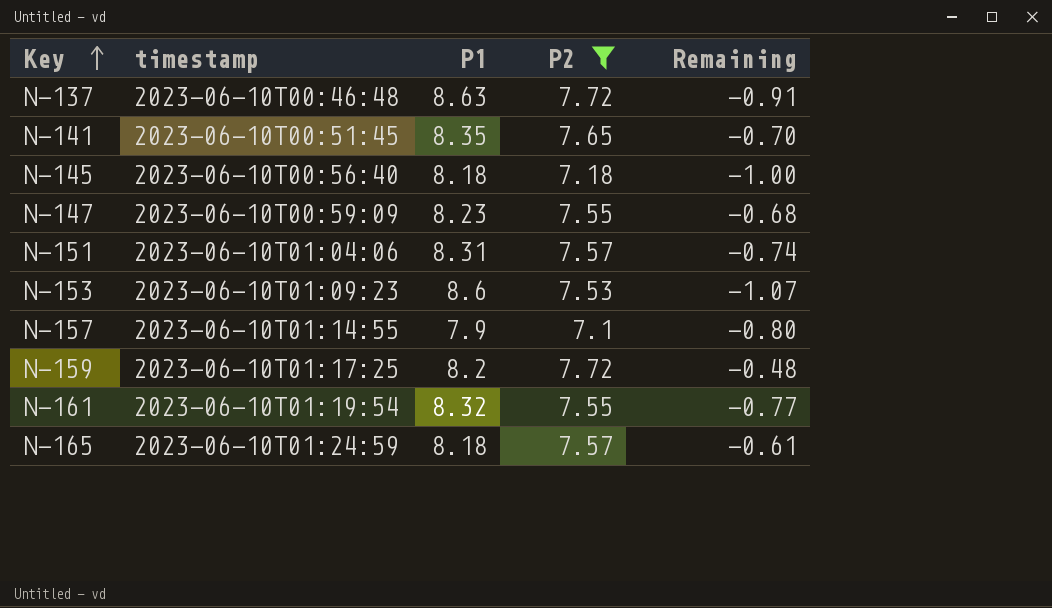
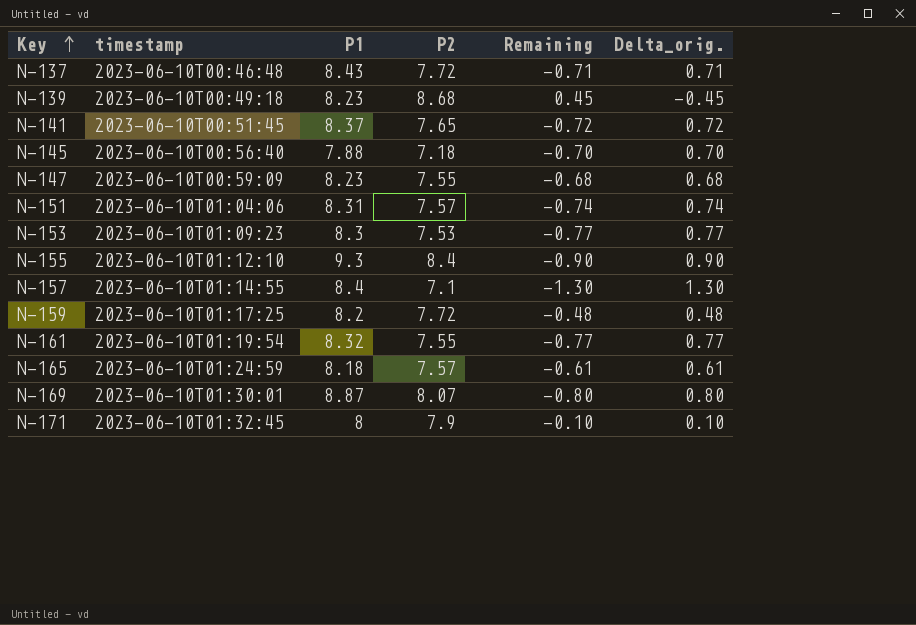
filter: P2 <= 7.72 -> none
column Delta_orig. | formula: none -> [P1] - [P2]
N-137 | P1: 8.63 -> 8.43
N-137 | Remaining: -0.91 -> -0.71
N-141 | P1: 8.35 -> 8.37
N-141 | Remaining: -0.70 -> -0.72
N-145 | P1: 8.18 -> 7.88
N-145 | Remaining: -1.00 -> -0.70
N-153 | P1: 8.6 -> 8.3
N-153 | Remaining: -1.07 -> -0.77
N-157 | P1: 7.9 -> 8.4
N-157 | Remaining: -0.80 -> -1.30

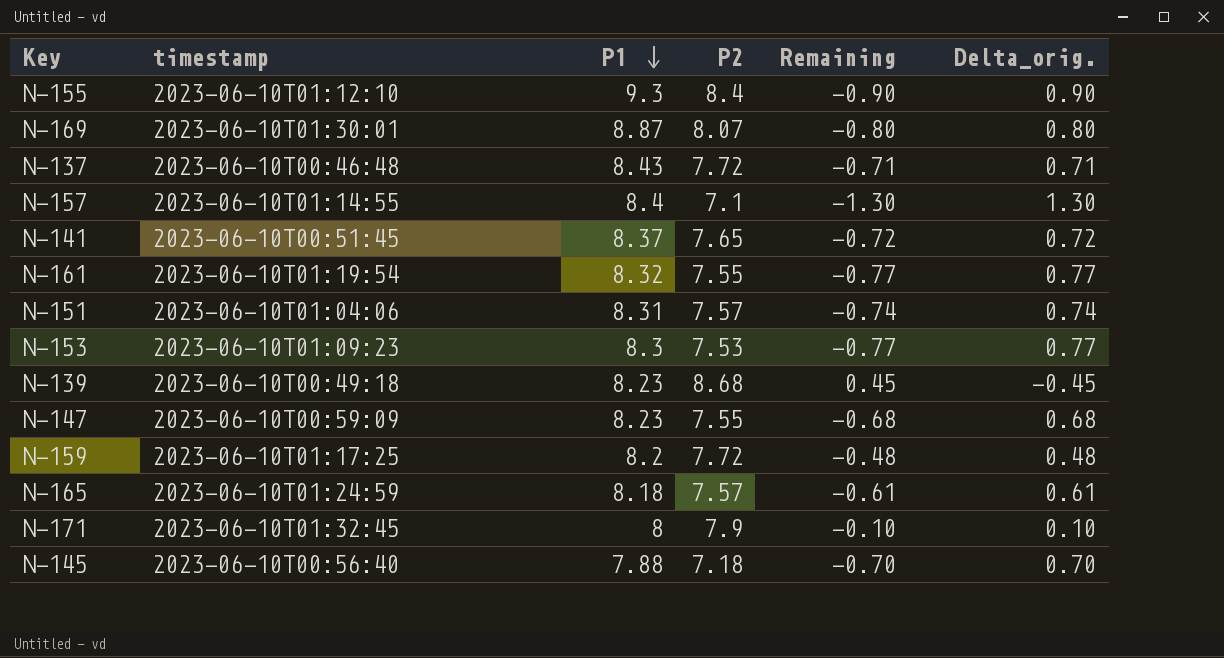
row order: Key ascending -> P1 descending

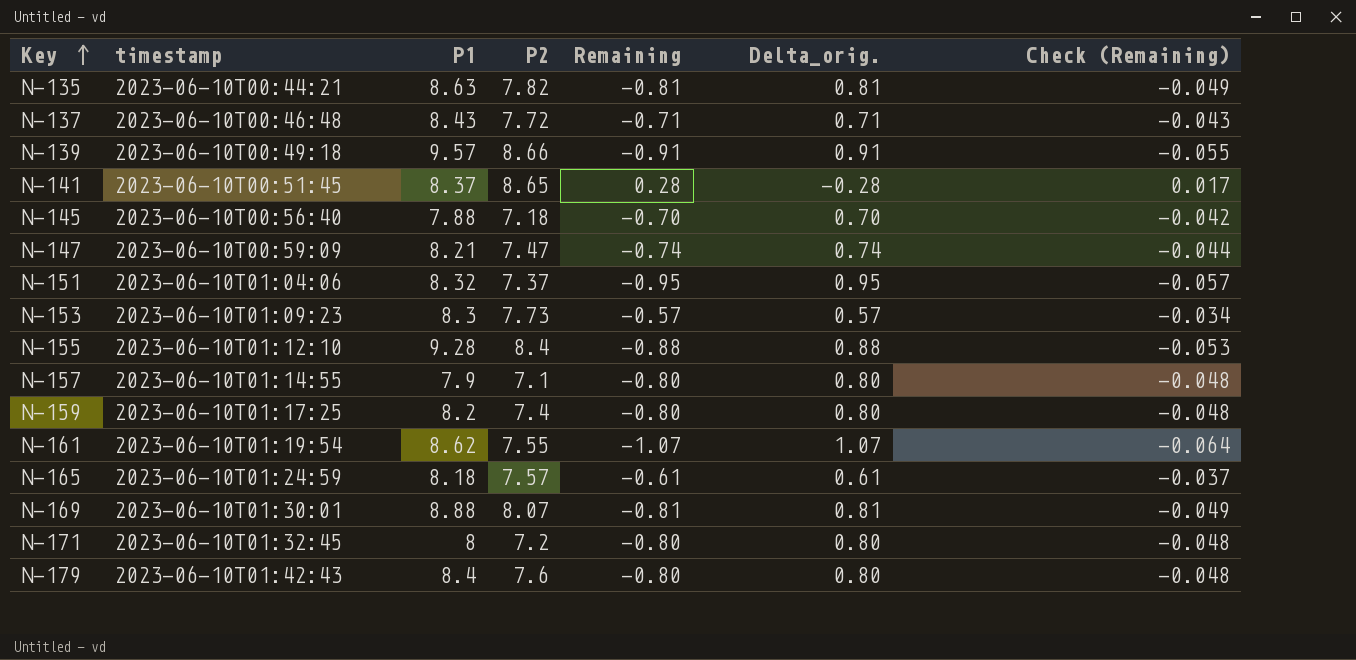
row order: P1 descending -> Key ascending
column Check (Remaining) | formula: none -> [Remaining] * 0.06
row N-135: none -> 2023-06-10T00:44:21 | 8.63 | 7.82 | -0.81 | 0.81 | -0.049
N-139 | P1: 8.23 -> 9.57
N-139 | P2: 8.68 -> 8.66
N-139 | Remaining: 0.45 -> -0.91
N-139 | Delta_orig.: -0.45 -> 0.91
N-141 | P2: 7.65 -> 8.65
N-141 | Remaining: -0.72 -> 0.28
N-141 | Delta_orig.: 0.72 -> -0.28
N-147 | P1: 8.23 -> 8.21
N-147 | P2: 7.55 -> 7.47
N-147 | Remaining: -0.68 -> -0.74
N-147 | Delta_orig.: 0.68 -> 0.74
N-151 | P1: 8.31 -> 8.32
N-151 | P2: 7.57 -> 7.37
N-151 | Remaining: -0.74 -> -0.95
N-151 | Delta_orig.: 0.74 -> 0.95
N-153 | P2: 7.53 -> 7.73
N-153 | Remaining: -0.77 -> -0.57
N-153 | Delta_orig.: 0.77 -> 0.57
N-155 | P1: 9.3 -> 9.28
N-155 | Remaining: -0.90 -> -0.88
N-155 | Delta_orig.: 0.90 -> 0.88
N-157 | P1: 8.4 -> 7.9
N-157 | Remaining: -1.30 -> -0.80
N-157 | Delta_orig.: 1.30 -> 0.80
N-159 | P2: 7.72 -> 7.4
N-159 | Remaining: -0.48 -> -0.80
N-159 | Delta_orig.: 0.48 -> 0.80
N-161 | P1: 8.32 -> 8.62
N-161 | Remaining: -0.77 -> -1.07
N-161 | Delta_orig.: 0.77 -> 1.07
N-169 | P1: 8.87 -> 8.88
N-169 | Remaining: -0.80 -> -0.81
N-169 | Delta_orig.: 0.80 -> 0.81
N-171 | P2: 7.9 -> 7.2
N-171 | Remaining: -0.10 -> -0.80
N-171 | Delta_orig.: 0.10 -> 0.80
row N-179: none -> 2023-06-10T01:42:43 | 8.4 | 7.6 | -0.80 | 0.80 | -0.048

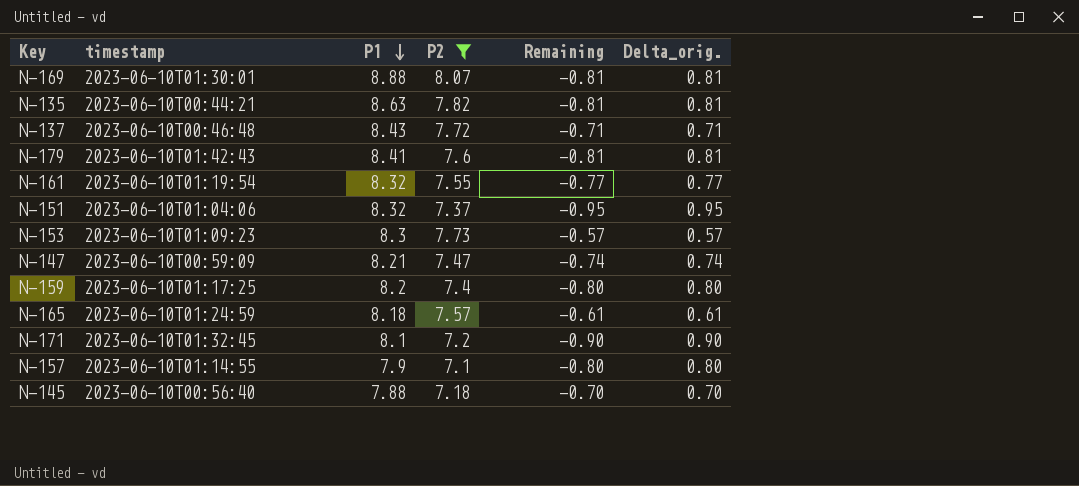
filter: none -> P2 <= 8.07
row order: Key ascending -> P1 descending
column Check (Remaining) | formula: [Remaining] * 0.06 -> none
N-179 | P1: 8.4 -> 8.41
N-179 | Remaining: -0.80 -> -0.81
N-179 | Delta_orig.: 0.80 -> 0.81
N-161 | P1: 8.62 -> 8.32
N-161 | Remaining: -1.07 -> -0.77
N-161 | Delta_orig.: 1.07 -> 0.77
N-171 | P1: 8 -> 8.1
N-171 | Remaining: -0.80 -> -0.90
N-171 | Delta_orig.: 0.80 -> 0.90

